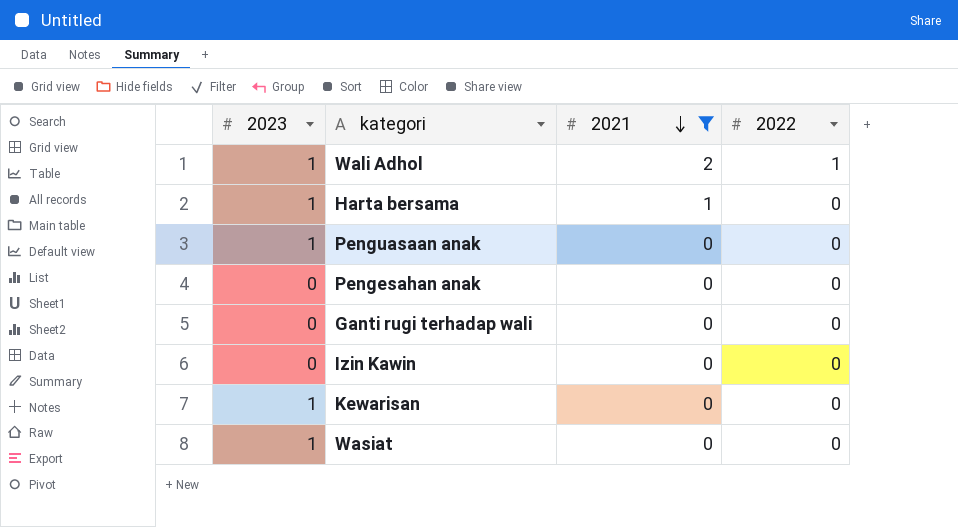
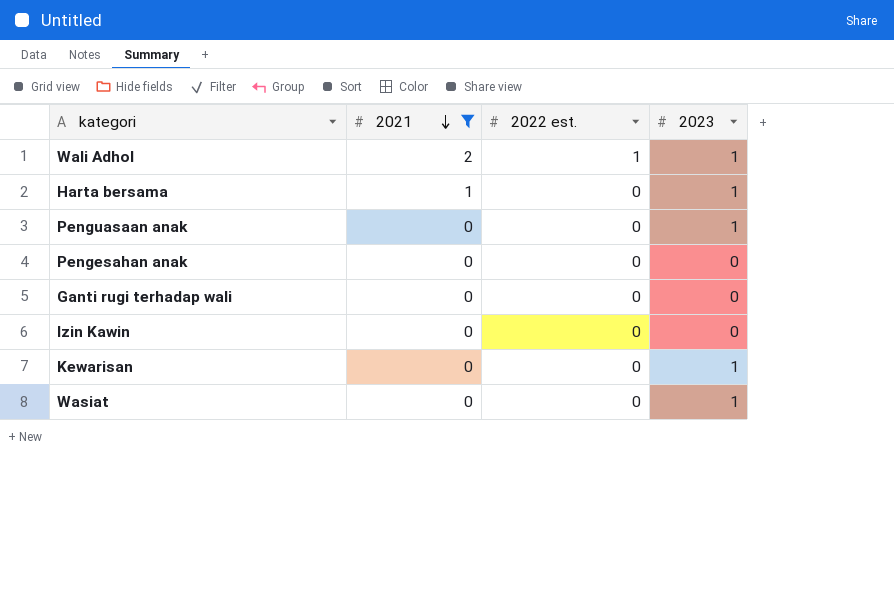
column name: 2022 -> 2022 est.
column 2023 | position: 1 -> 4

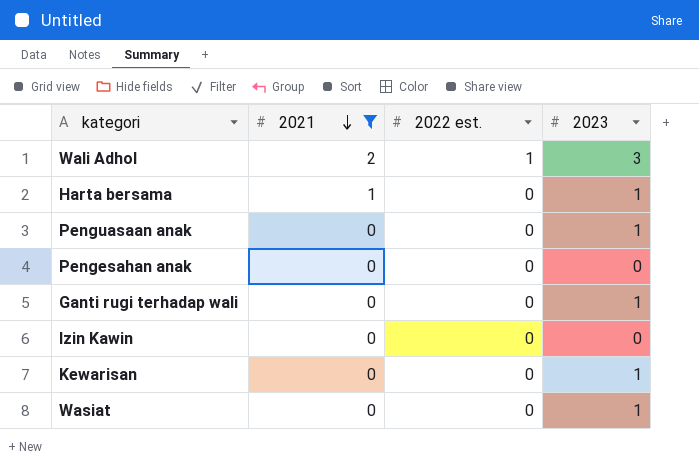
Wali Adhol | 2023: 1 -> 3
Ganti rugi terhadap wali | 2023: 0 -> 1

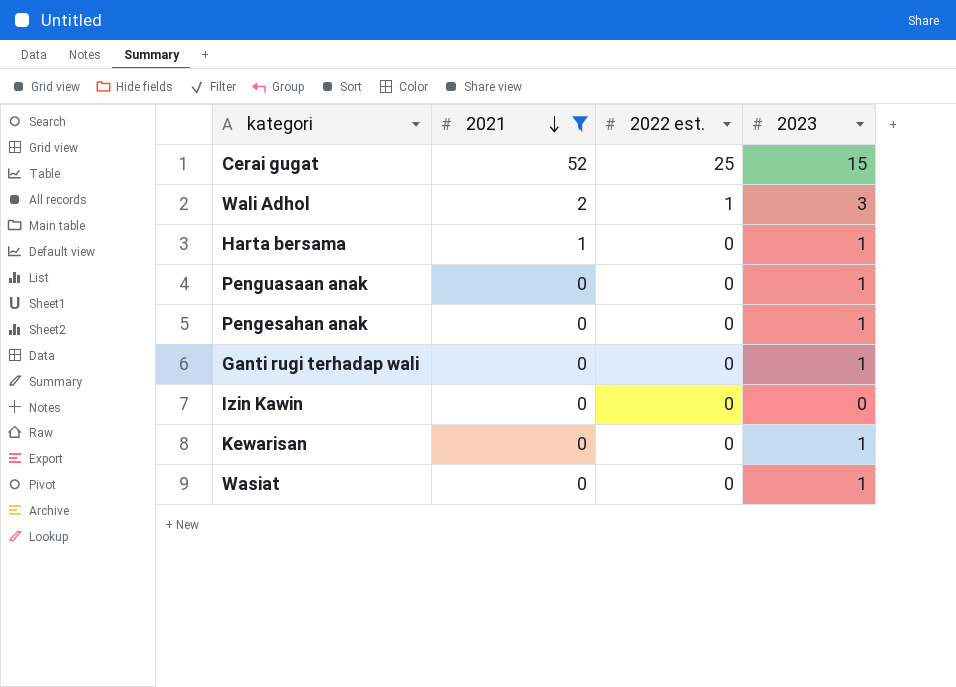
row Cerai gugat: none -> 52 | 25 | 15
Pengesahan anak | 2023: 0 -> 1

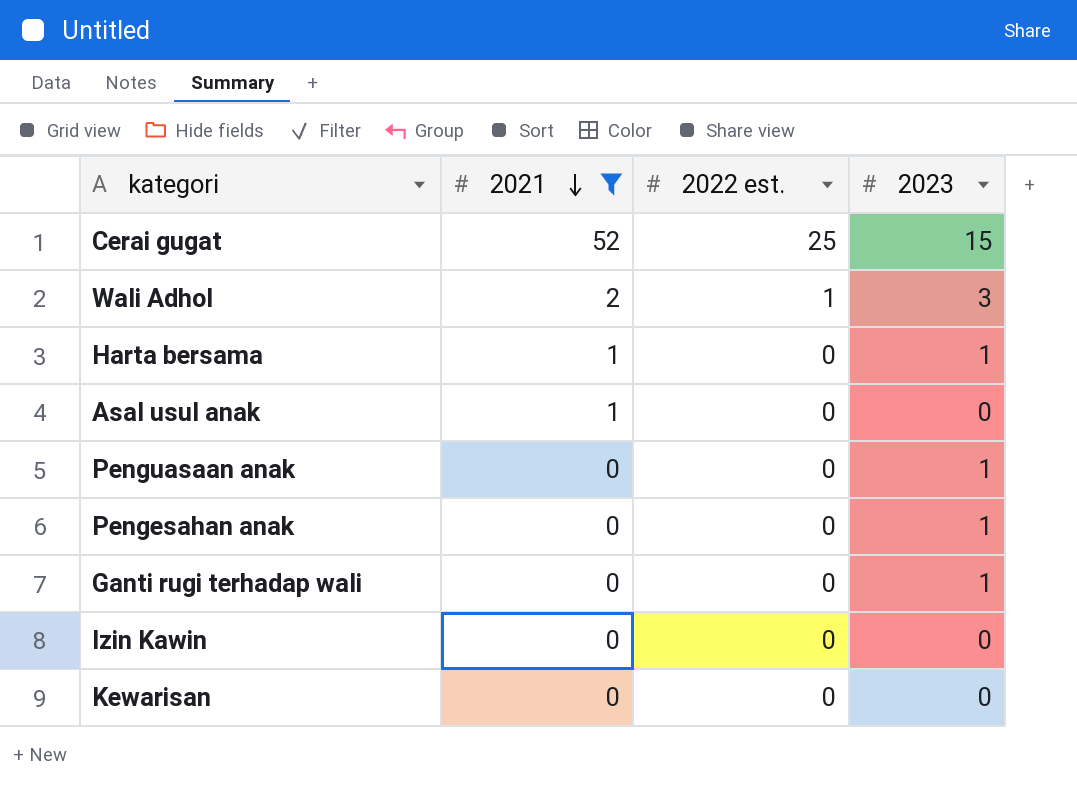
row Wasiat: 0 | 0 | 1 -> none
row Asal usul anak: none -> 1 | 0 | 0
Kewarisan | 2023: 1 -> 0

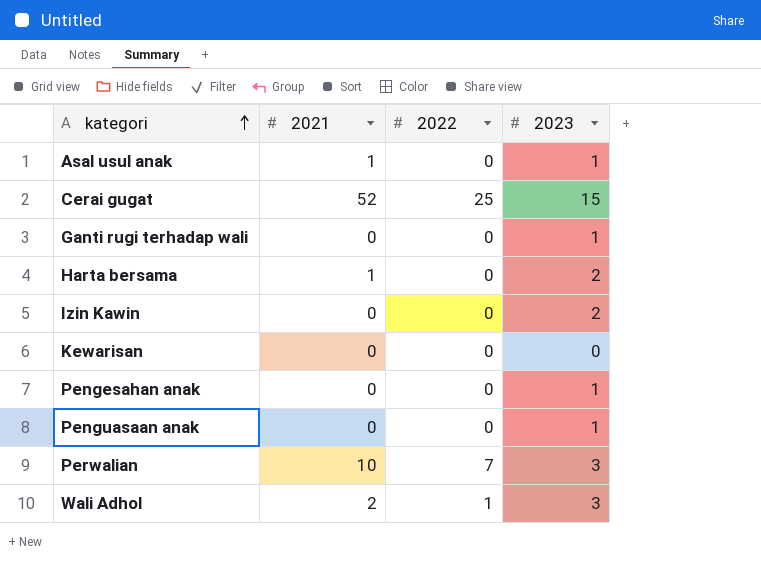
filter: 2021 != 10 -> none
row order: 2021 descending -> kategori ascending
column name: 2022 est. -> 2022
Asal usul anak | 2023: 0 -> 1
Harta bersama | 2023: 1 -> 2
Izin Kawin | 2023: 0 -> 2

